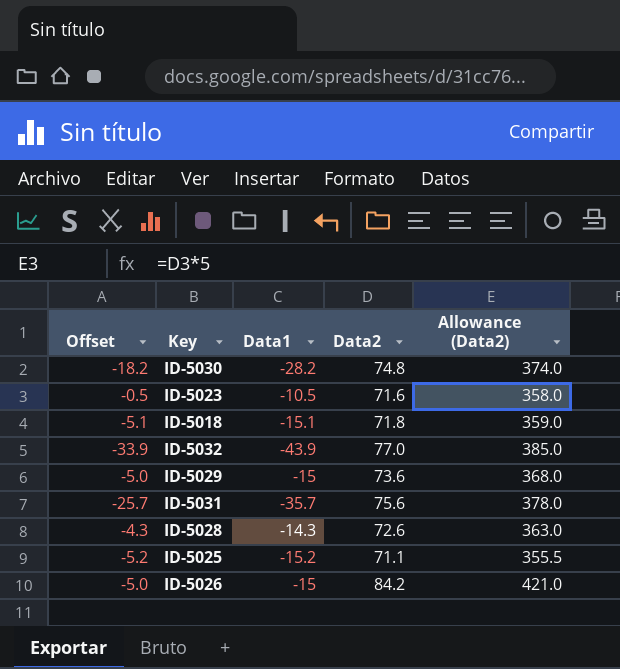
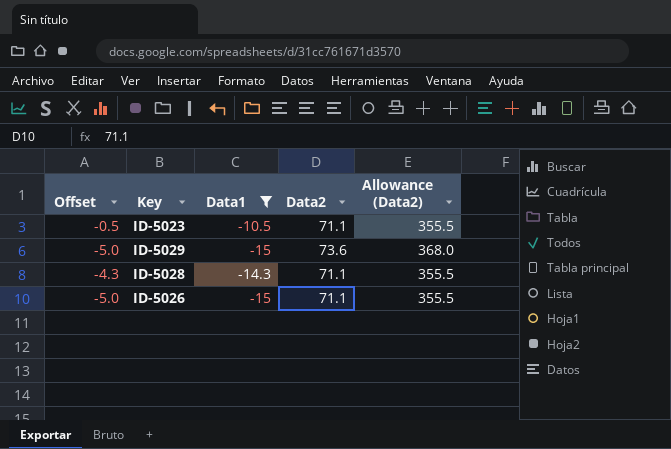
filter: none -> Data1 >= -15
ID-5023 | Data2: 71.6 -> 71.1
ID-5023 | Allowance (Data2): 358.0 -> 355.5
ID-5028 | Data2: 72.6 -> 71.1
ID-5028 | Allowance (Data2): 363.0 -> 355.5
ID-5026 | Data2: 84.2 -> 71.1
ID-5026 | Allowance (Data2): 421.0 -> 355.5

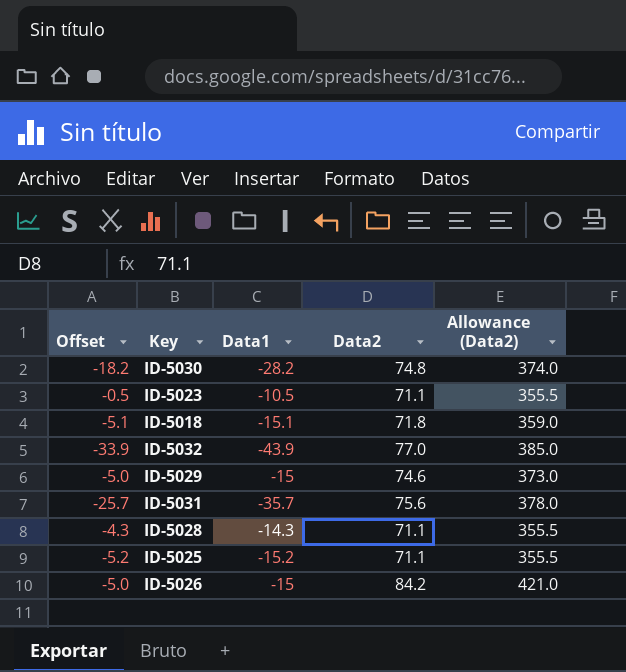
filter: Data1 >= -15 -> none
ID-5029 | Data2: 73.6 -> 74.6
ID-5029 | Allowance (Data2): 368.0 -> 373.0
ID-5026 | Data2: 71.1 -> 84.2
ID-5026 | Allowance (Data2): 355.5 -> 421.0

